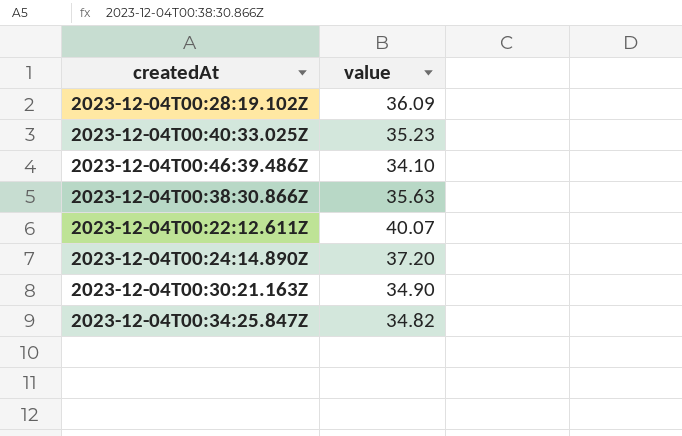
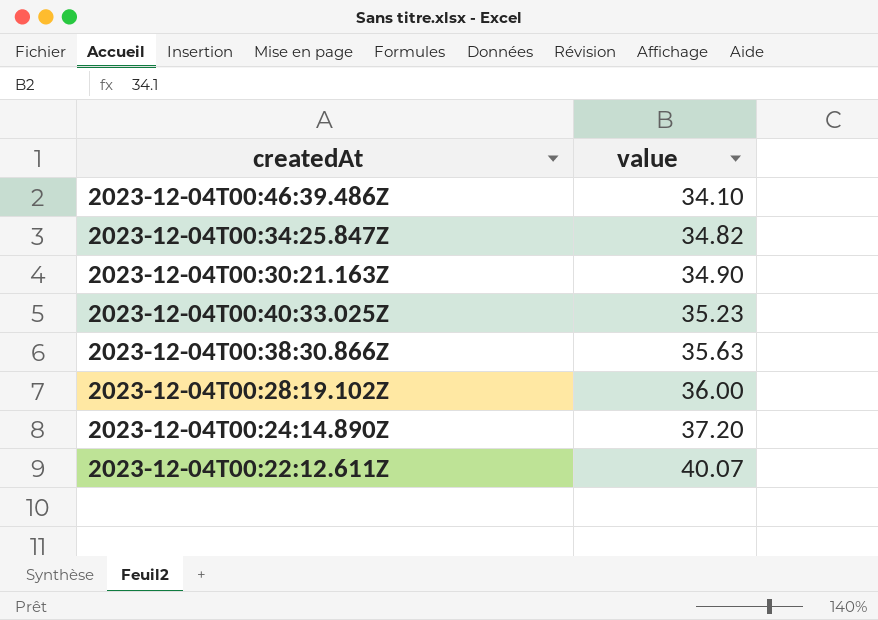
row order: none -> value ascending
2023-12-04T00:28:19.102Z | value: 36.09 -> 36.00

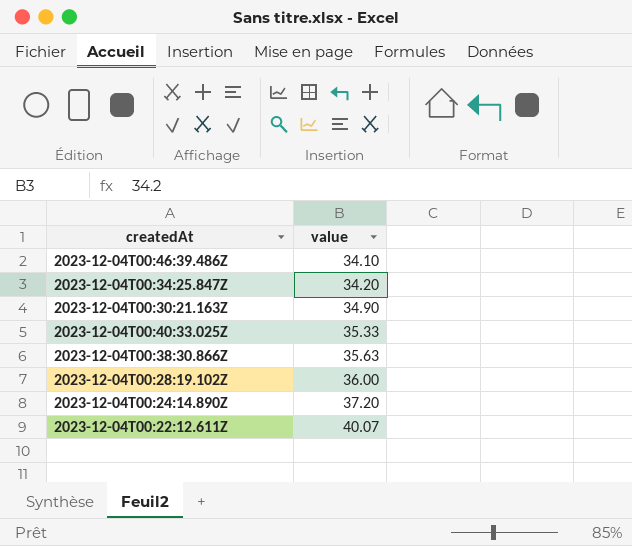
2023-12-04T00:34:25.847Z | value: 34.82 -> 34.20
2023-12-04T00:40:33.025Z | value: 35.23 -> 35.33

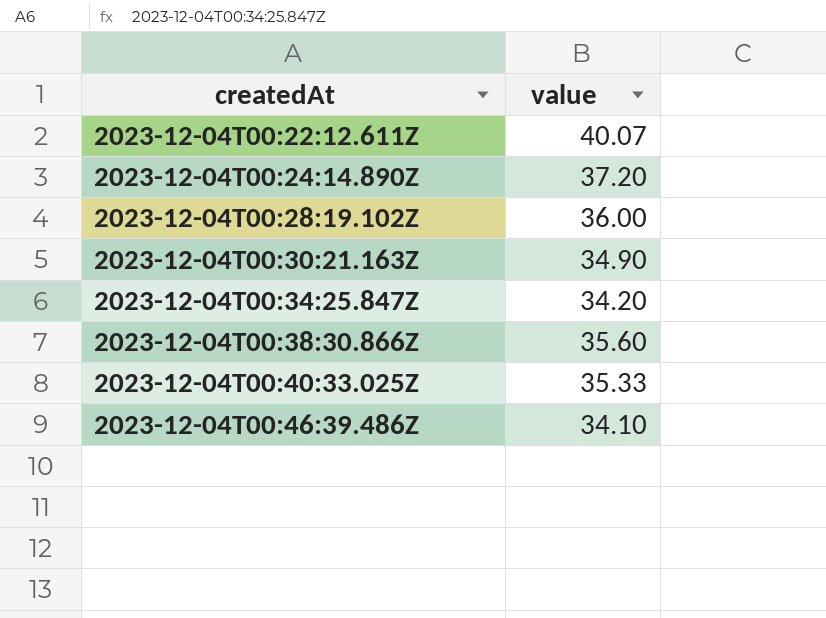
row order: value ascending -> createdAt ascending
2023-12-04T00:38:30.866Z | value: 35.63 -> 35.60

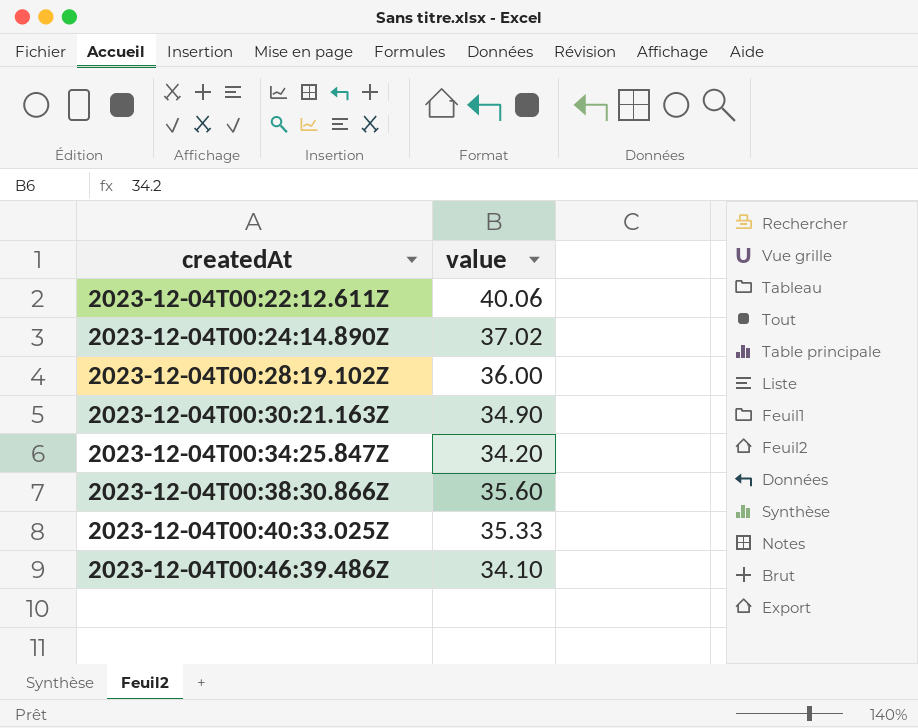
2023-12-04T00:22:12.611Z | value: 40.07 -> 40.06
2023-12-04T00:24:14.890Z | value: 37.20 -> 37.02

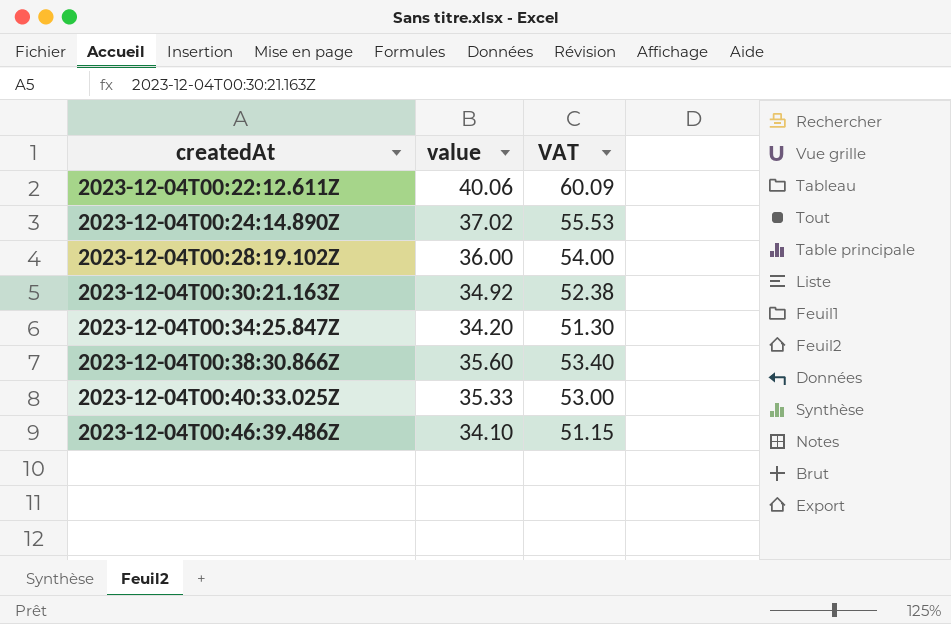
column VAT | formula: none -> [value] * 1.5
2023-12-04T00:30:21.163Z | value: 34.90 -> 34.92

